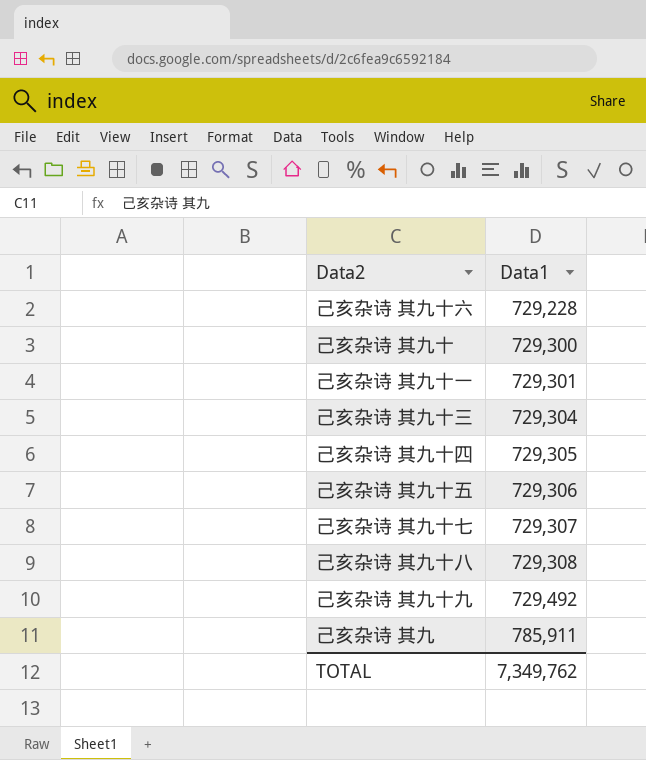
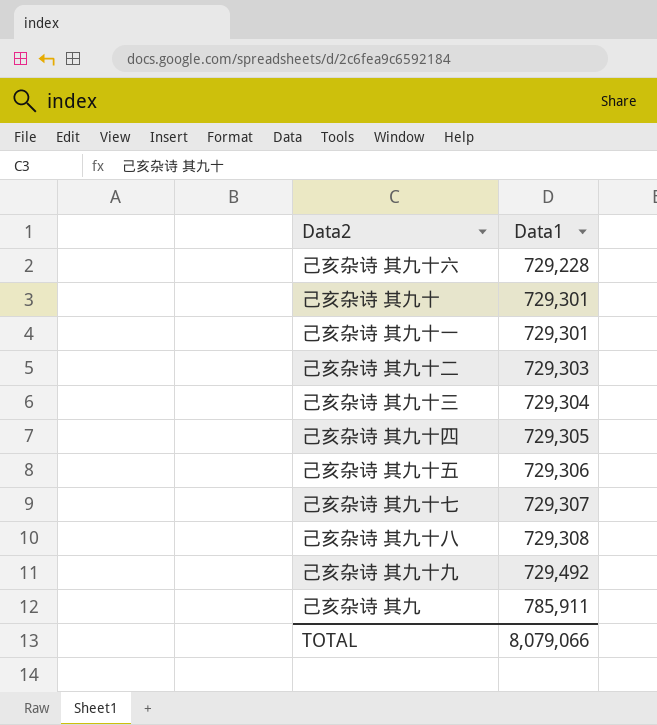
己亥杂诗 其九十 | Data1: 729,300 -> 729,301
row 己亥杂诗 其九十二: none -> 729,303
TOTAL | Data1: 7,349,762 -> 8,079,066

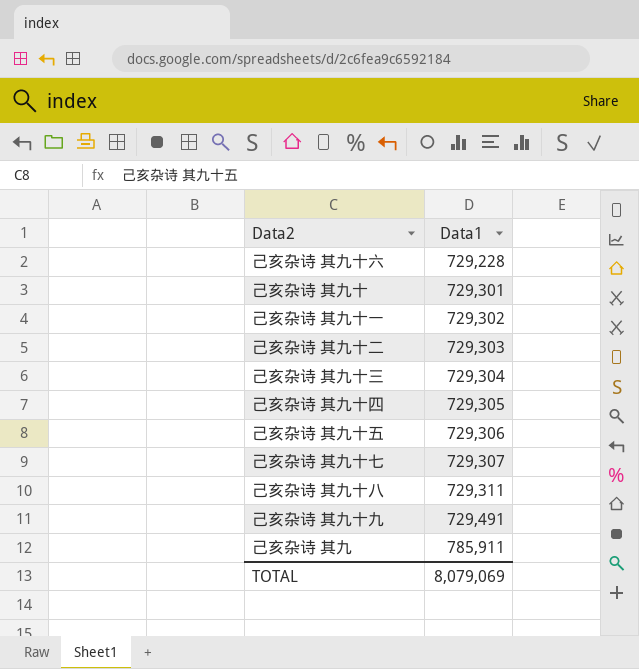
己亥杂诗 其九十一 | Data1: 729,301 -> 729,302
己亥杂诗 其九十八 | Data1: 729,308 -> 729,311
己亥杂诗 其九十九 | Data1: 729,492 -> 729,491
TOTAL | Data1: 8,079,066 -> 8,079,069

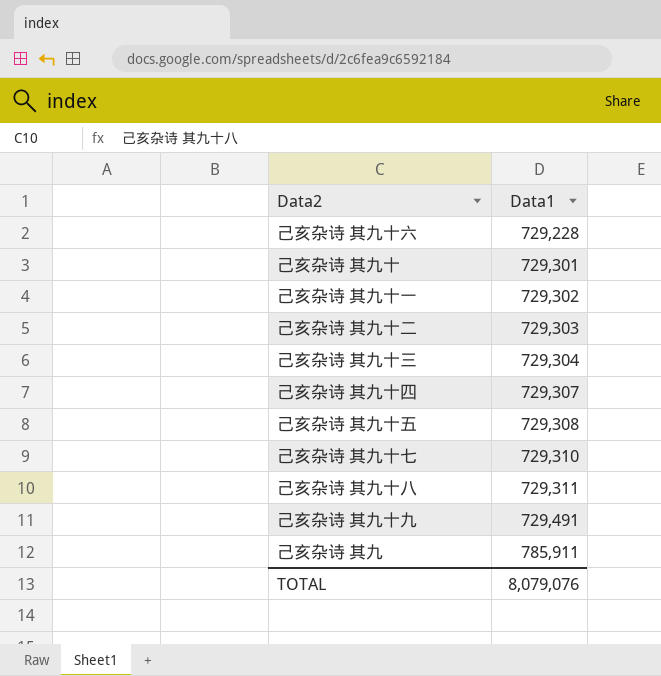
己亥杂诗 其九十四 | Data1: 729,305 -> 729,307
己亥杂诗 其九十五 | Data1: 729,306 -> 729,308
己亥杂诗 其九十七 | Data1: 729,307 -> 729,310
TOTAL | Data1: 8,079,069 -> 8,079,076

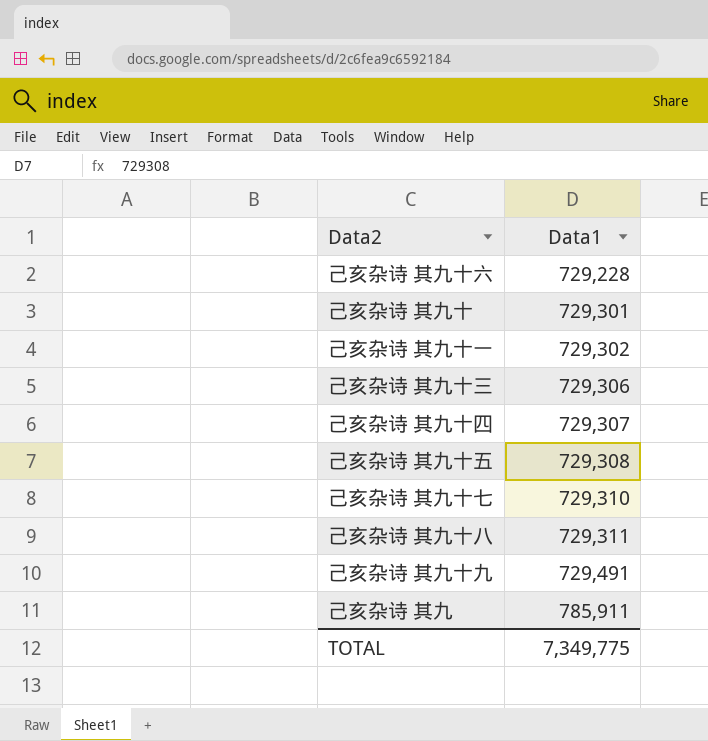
row 己亥杂诗 其九十二: 729,303 -> none
己亥杂诗 其九十三 | Data1: 729,304 -> 729,306
TOTAL | Data1: 8,079,076 -> 7,349,775

